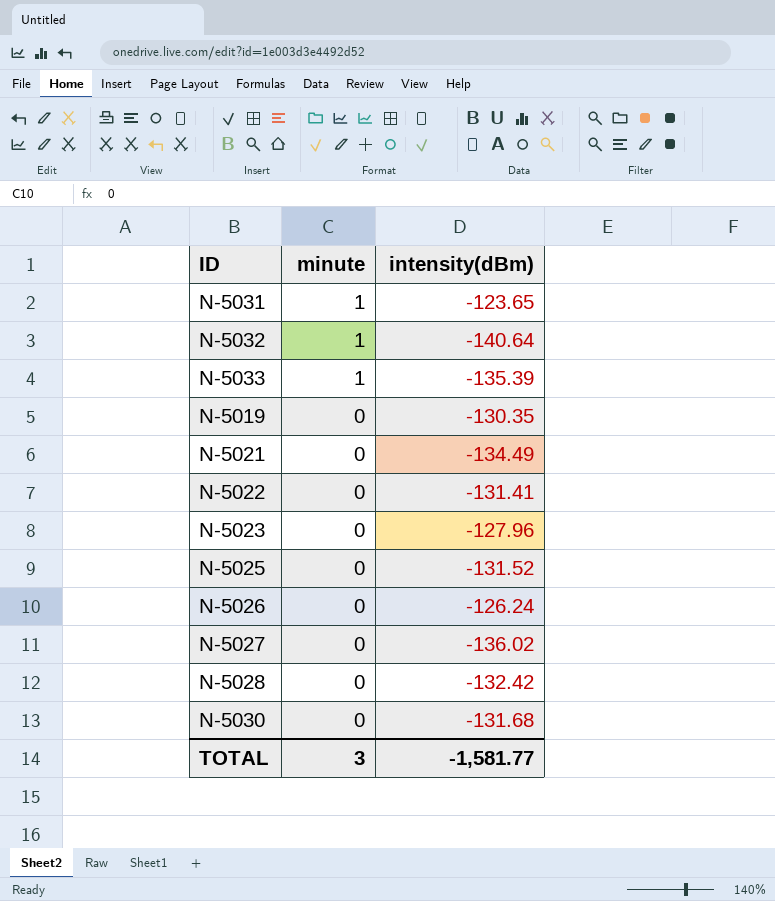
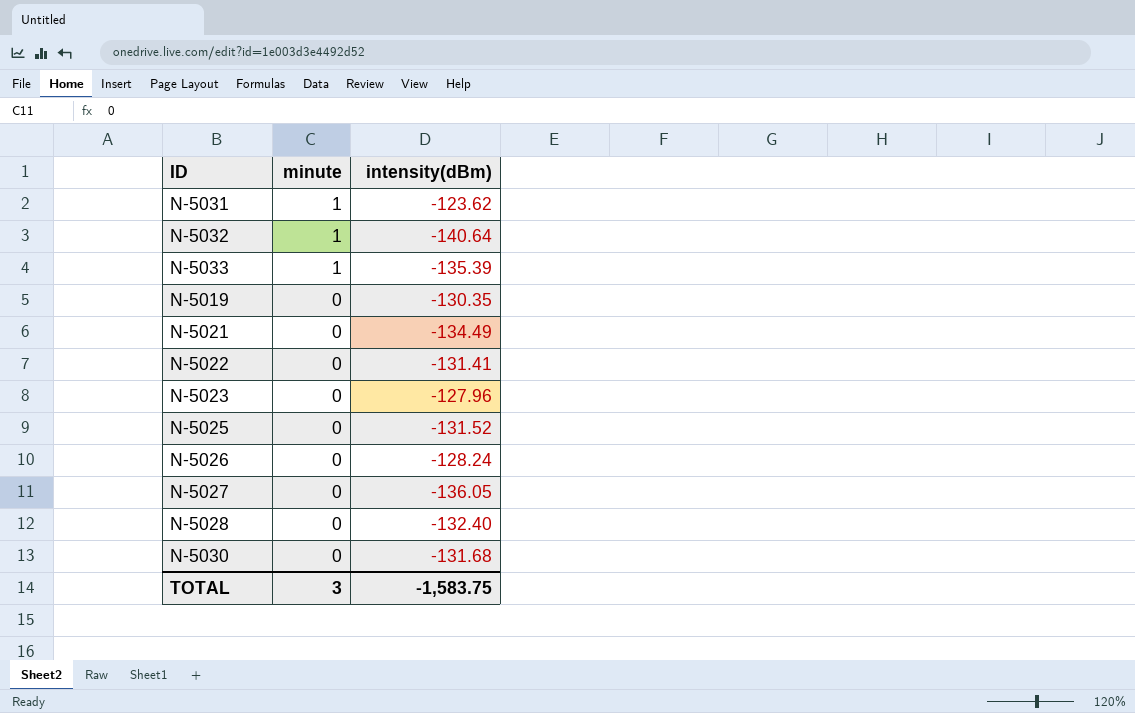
N-5031 | intensity(dBm): -123.65 -> -123.62
N-5026 | intensity(dBm): -126.24 -> -128.24
N-5027 | intensity(dBm): -136.02 -> -136.05
N-5028 | intensity(dBm): -132.42 -> -132.40
TOTAL | intensity(dBm): -1,581.77 -> -1,583.75

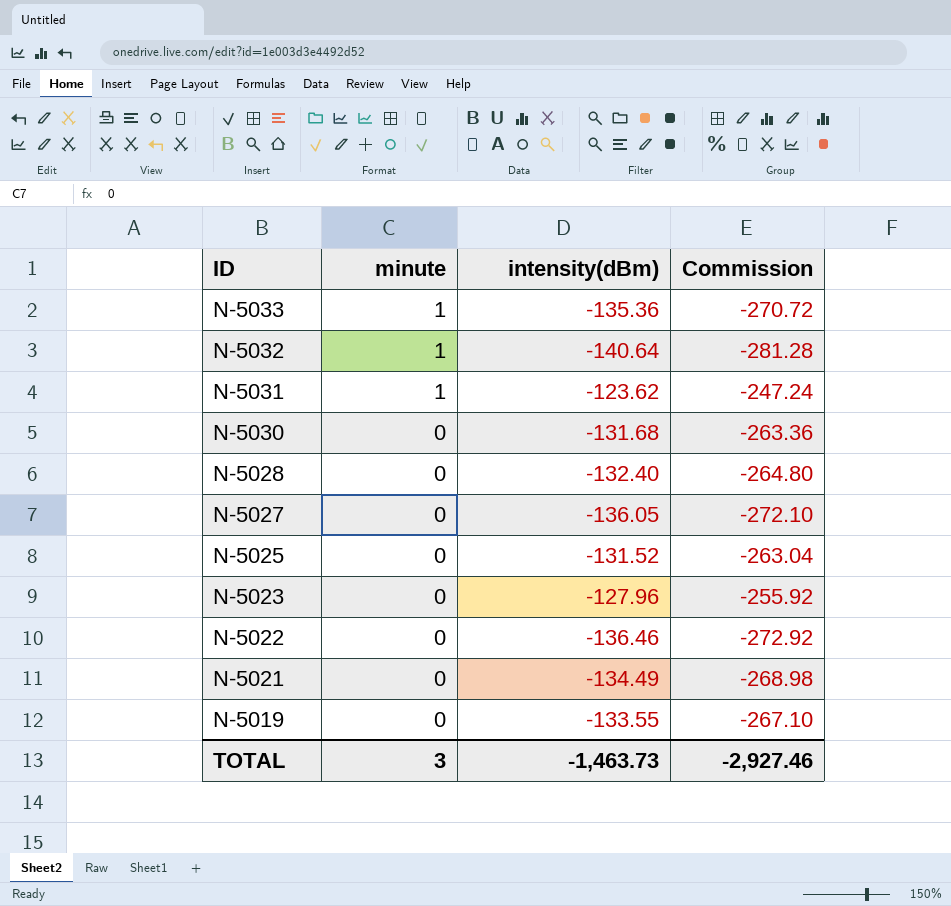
row order: minute descending -> ID descending
column Commission | formula: none -> [intensity(dBm)] * 2
row N-5026: 0 | -128.24 -> none
N-5033 | intensity(dBm): -135.39 -> -135.36
N-5022 | intensity(dBm): -131.41 -> -136.46
N-5019 | intensity(dBm): -130.35 -> -133.55
TOTAL | intensity(dBm): -1,583.75 -> -1,463.73

